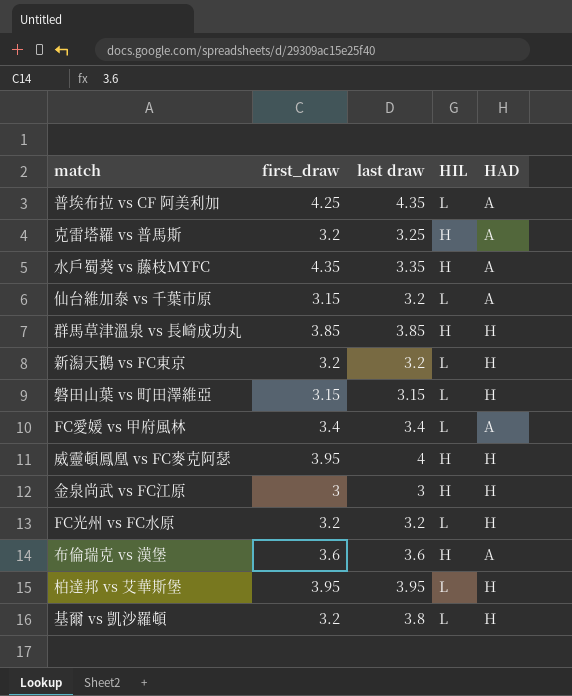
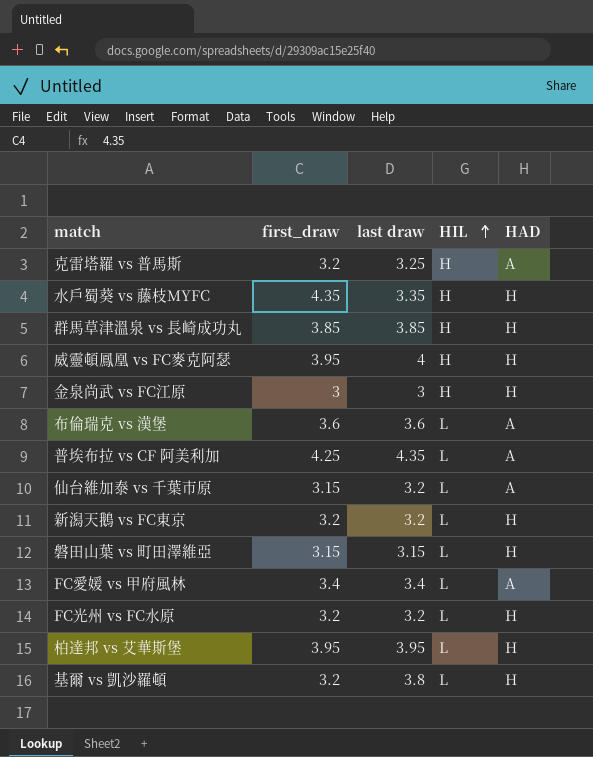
row order: none -> HIL ascending
水戶蜀葵 vs 藤枝MYFC | HAD: A -> H
布倫瑞克 vs 漢堡 | HIL: H -> L

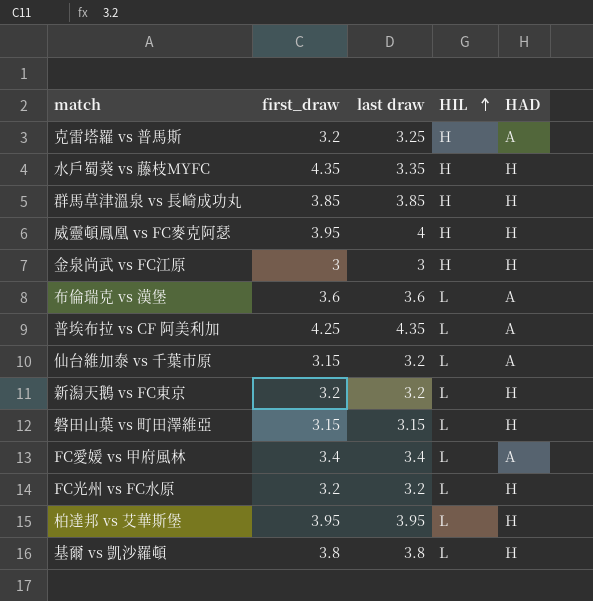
基爾 vs 凱沙羅頓 | first_draw: 3.2 -> 3.8

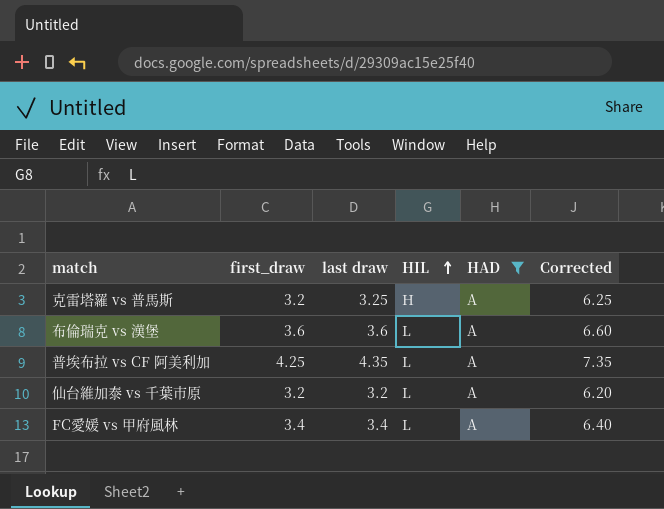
filter: none -> HAD = A
column Corrected | formula: none -> [last draw] + 3
仙台維加泰 vs 千葉市原 | first_draw: 3.15 -> 3.2

